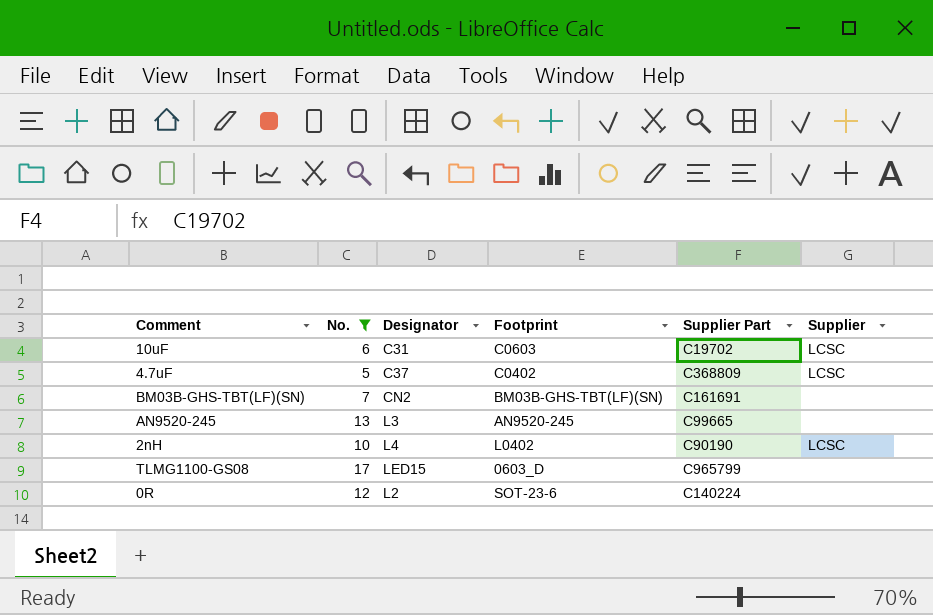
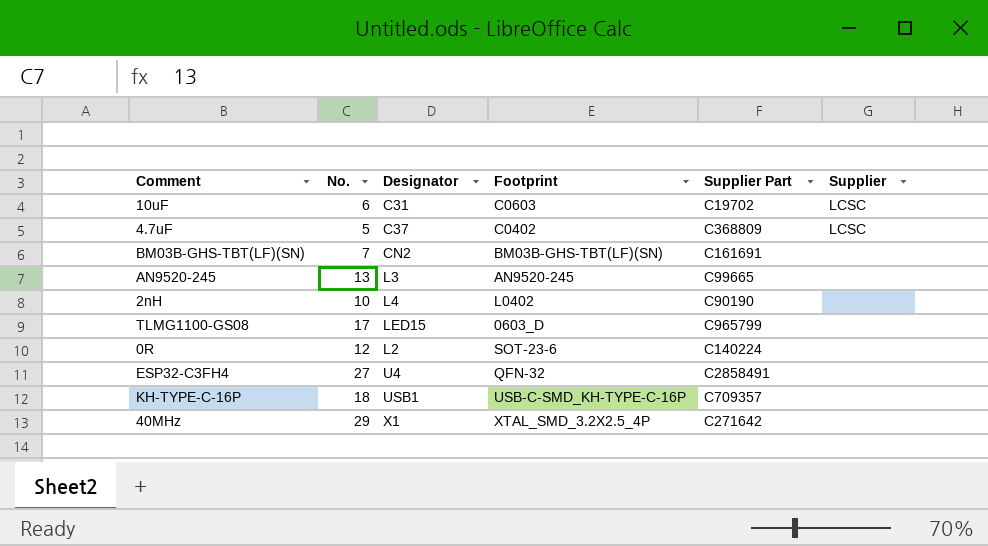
filter: No. <= 17 -> none
2nH | Supplier: LCSC -> none

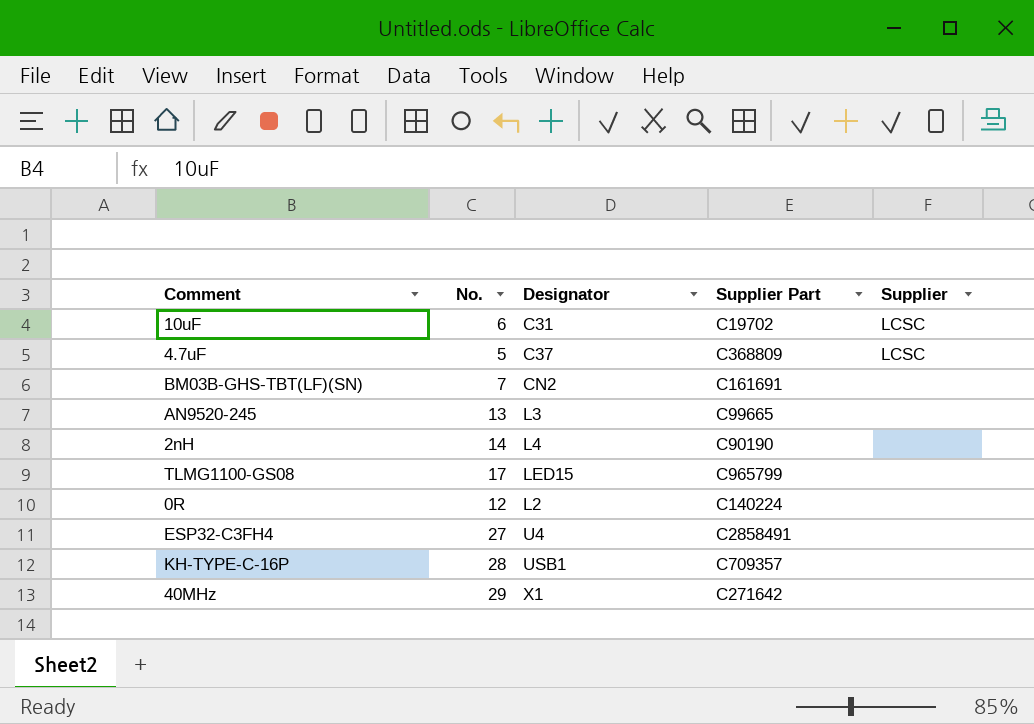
column Footprint | position: 4 -> none
2nH | No.: 10 -> 14
KH-TYPE-C-16P | No.: 18 -> 28

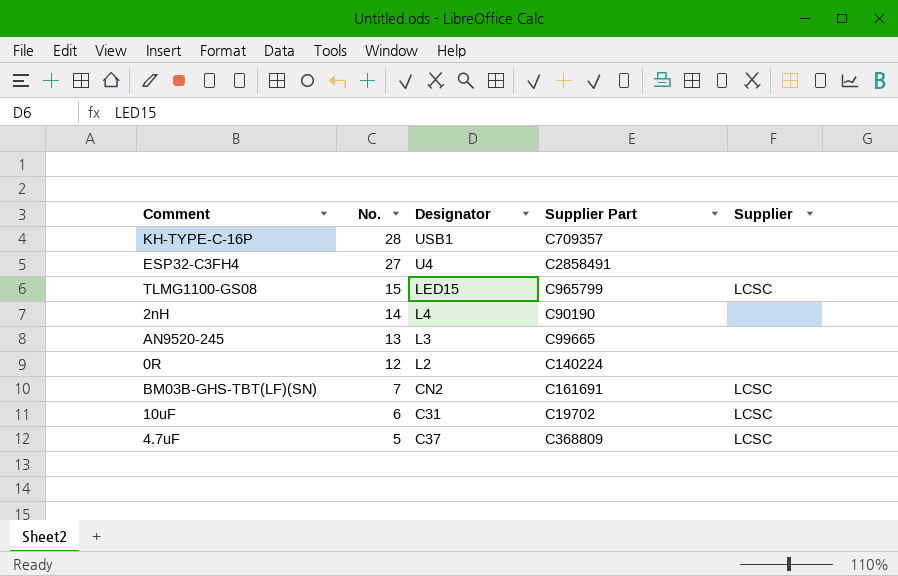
row order: none -> No. descending
row 40MHz: 29 | X1 | C271642 | none -> none
TLMG1100-GS08 | No.: 17 -> 15
TLMG1100-GS08 | Supplier: none -> LCSC
BM03B-GHS-TBT(LF)(SN) | Supplier: none -> LCSC

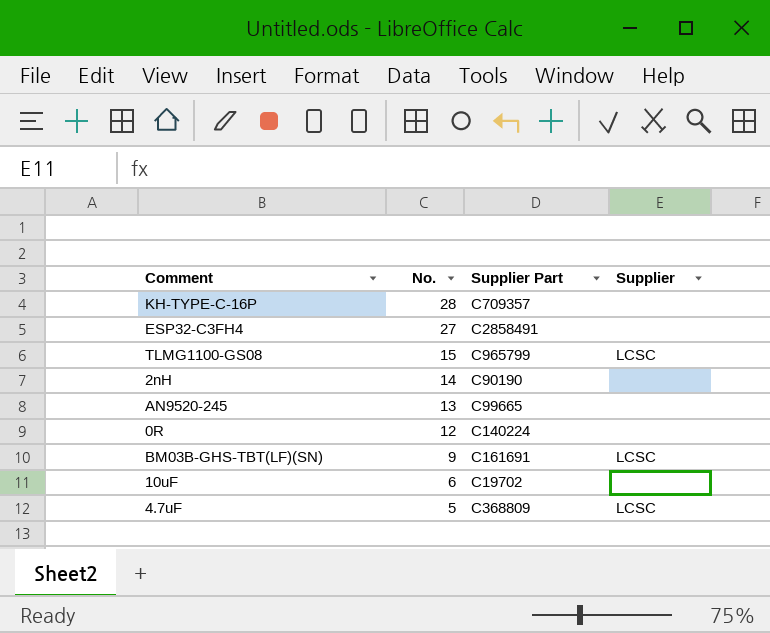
column Designator | position: 3 -> none
BM03B-GHS-TBT(LF)(SN) | No.: 7 -> 9
10uF | Supplier: LCSC -> none

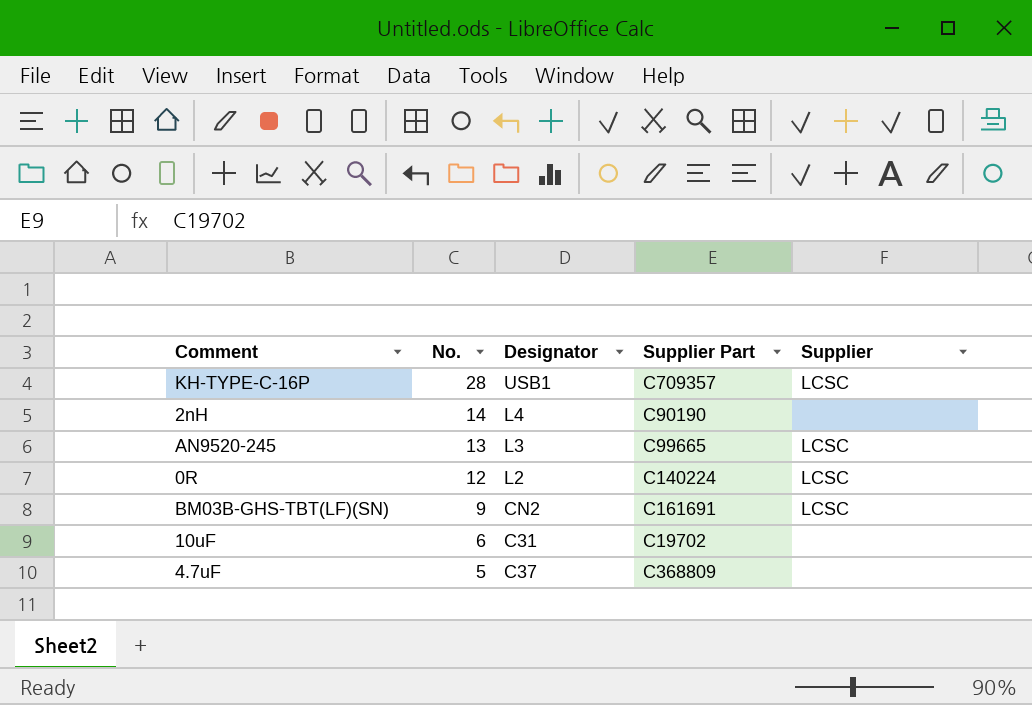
column Designator | position: none -> 3
row ESP32-C3FH4: 27 | C2858491 | none -> none
row TLMG1100-GS08: 15 | C965799 | LCSC -> none
KH-TYPE-C-16P | Supplier: none -> LCSC
AN9520-245 | Supplier: none -> LCSC
0R | Supplier: none -> LCSC
4.7uF | Supplier: LCSC -> none

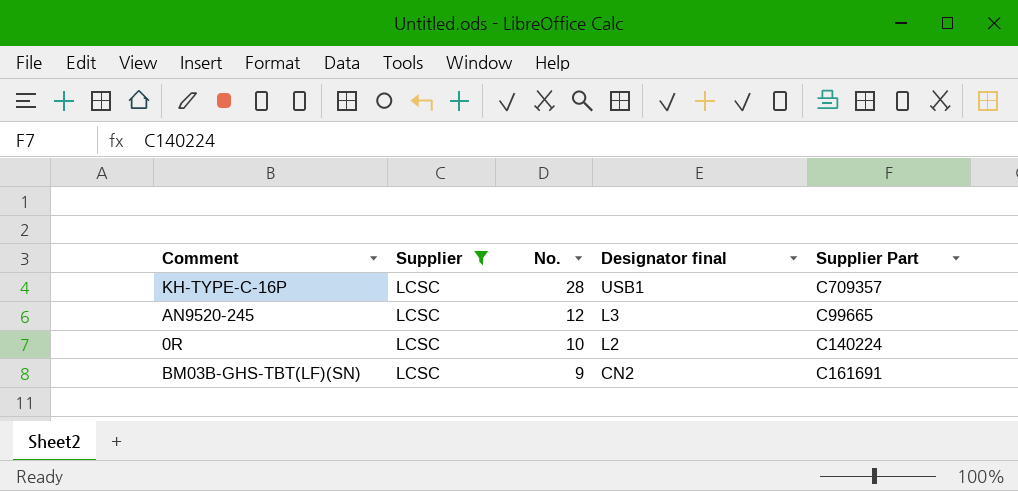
filter: none -> Supplier = LCSC
column Supplier | position: 5 -> 2
column name: Designator -> Designator final
AN9520-245 | No.: 13 -> 12
0R | No.: 12 -> 10

